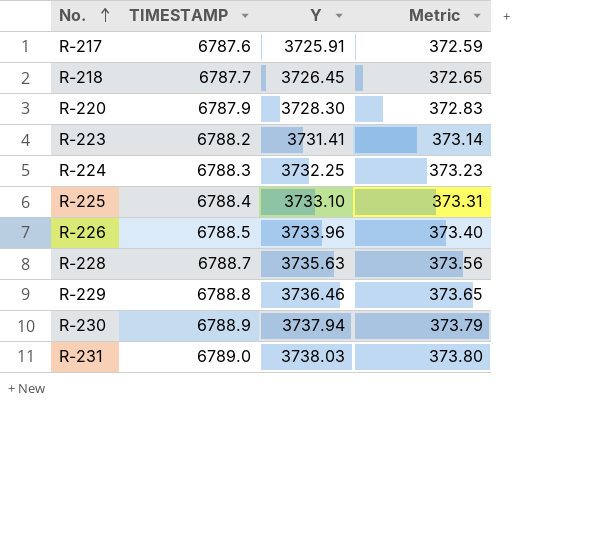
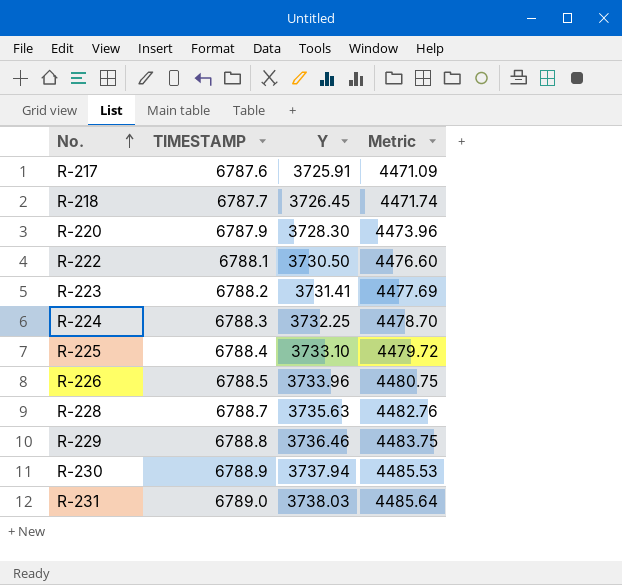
column Metric | formula: [Y] * 0.1 -> [Y] * 1.2
row R-222: none -> 6788.1 | 3730.50 | 4476.60

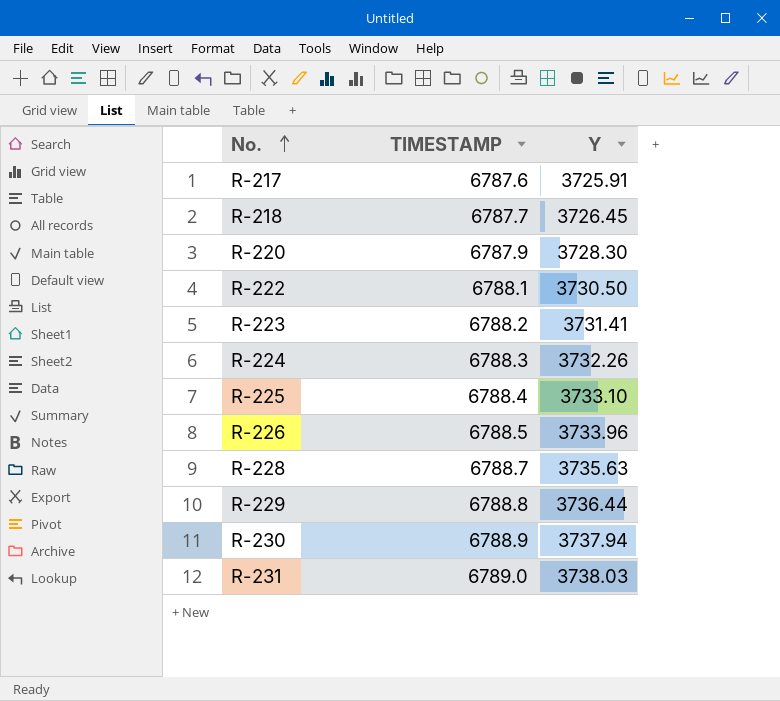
column Metric | formula: [Y] * 1.2 -> none
R-224 | Y: 3732.25 -> 3732.26
R-229 | Y: 3736.46 -> 3736.44

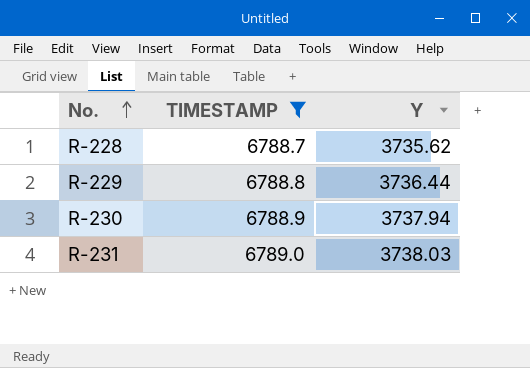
filter: none -> TIMESTAMP >= 6788.7
R-228 | Y: 3735.63 -> 3735.62

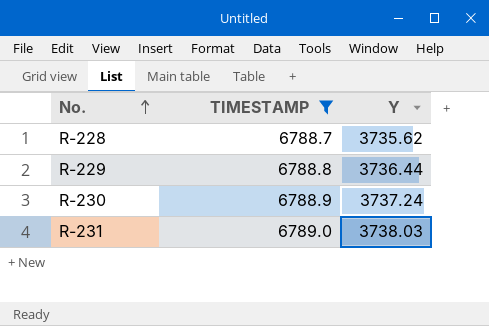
R-230 | Y: 3737.94 -> 3737.24

